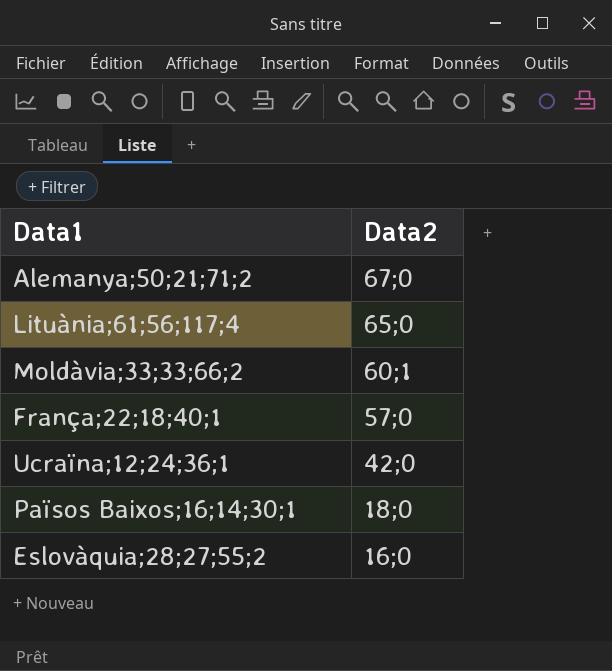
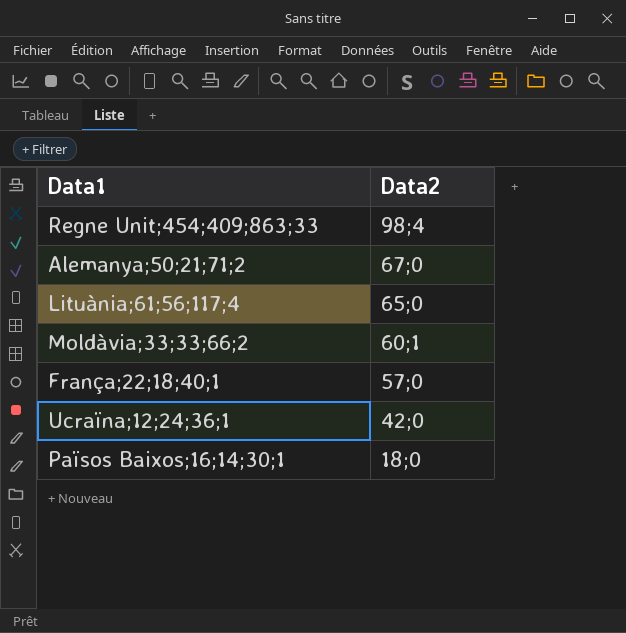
row Eslovàquia;28;27;55;2: 16;0 -> none
row Regne Unit;454;409;863;33: none -> 98;4

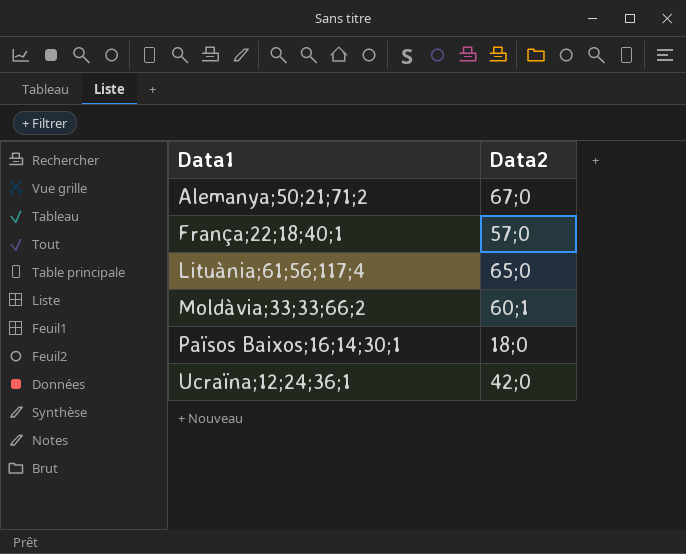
row order: Data2 descending -> Data1 ascending
row Regne Unit;454;409;863;33: 98;4 -> none

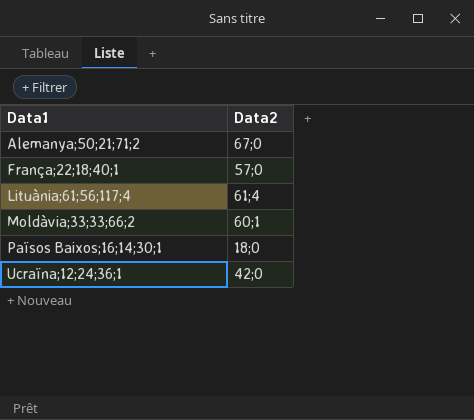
Lituània;61;56;117;4 | Data2: 65;0 -> 61;4

